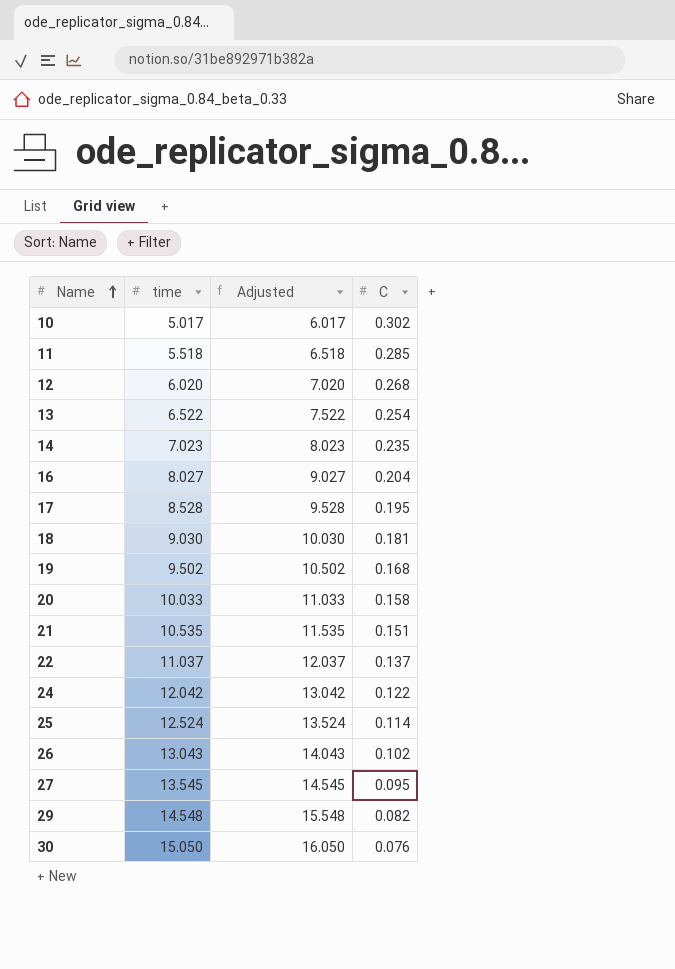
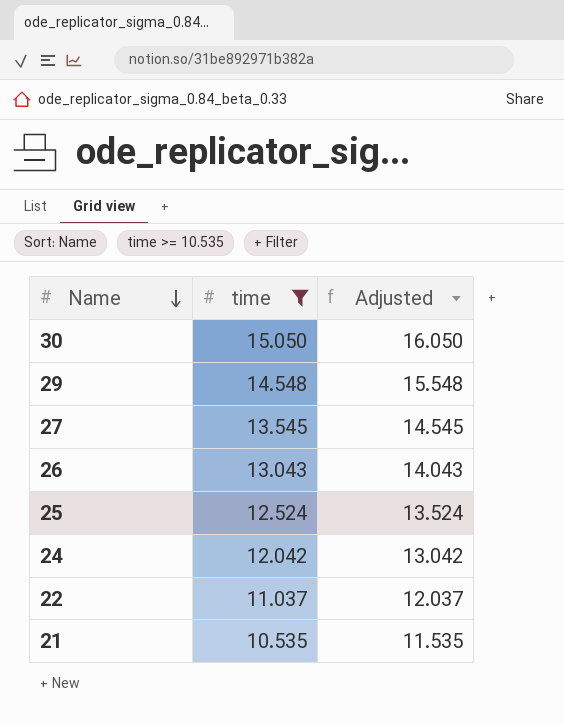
filter: none -> time >= 10.535
row order: Name ascending -> Name descending
column C | position: 4 -> none

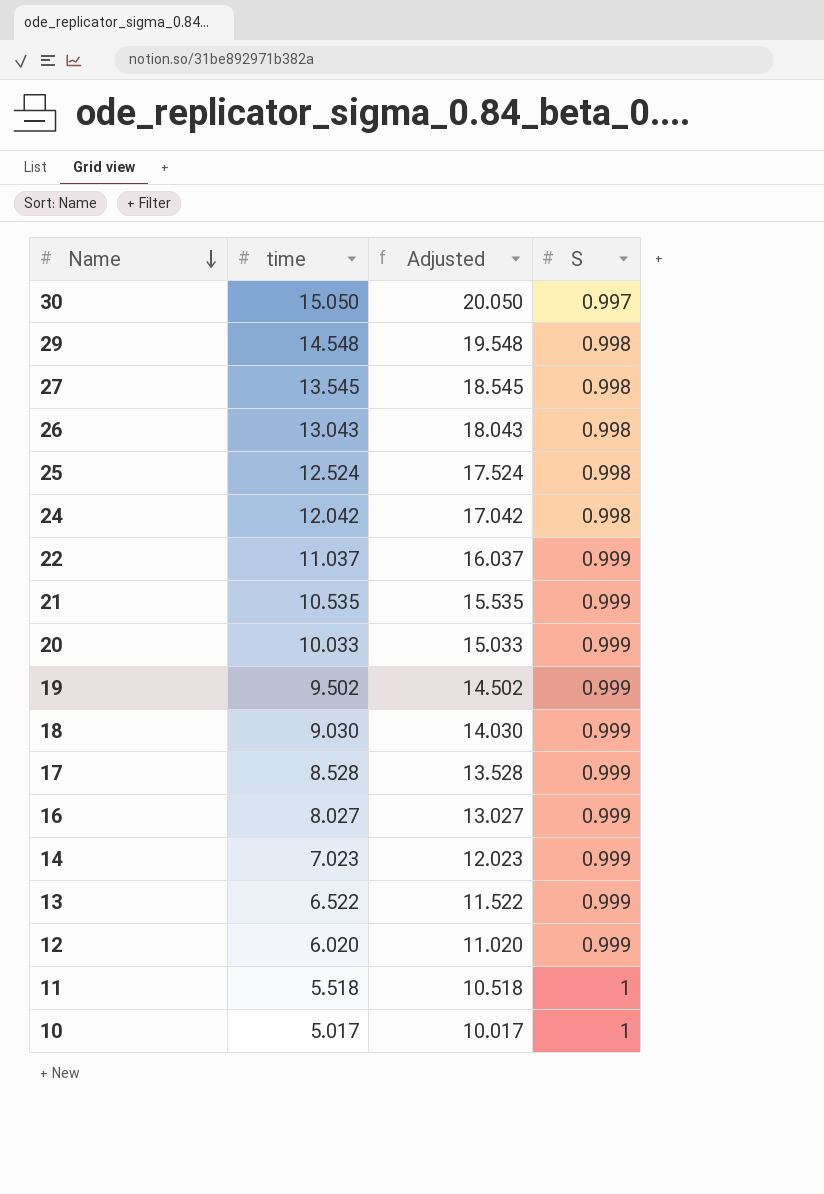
filter: time >= 10.535 -> none
column Adjusted | formula: [time] + 1 -> [time] + 5
column S | position: none -> 4

